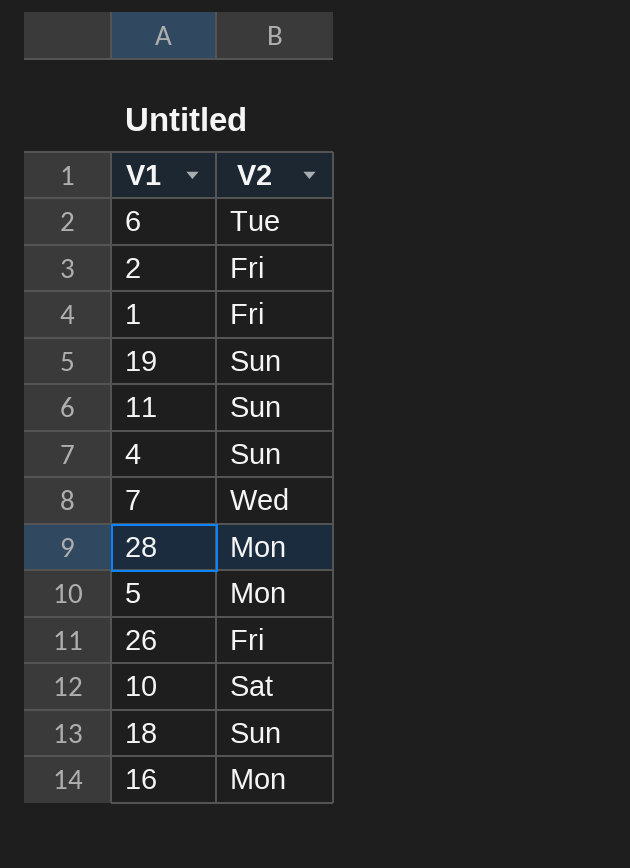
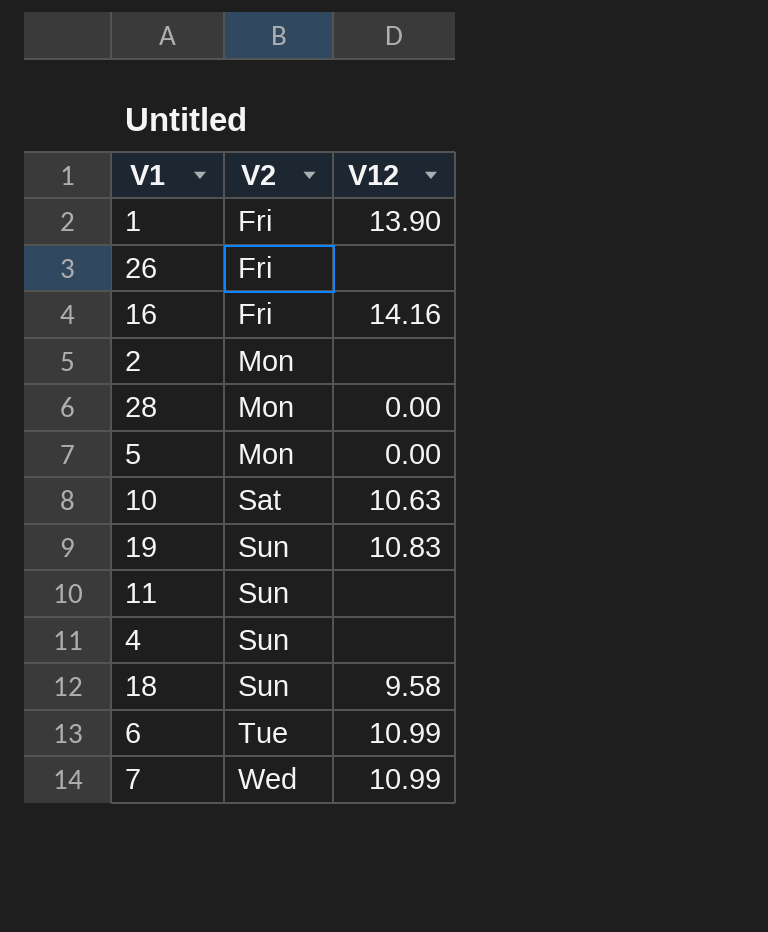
row order: none -> V2 ascending
column V12 | position: none -> 3
16 | V2: Mon -> Fri
2 | V2: Fri -> Mon

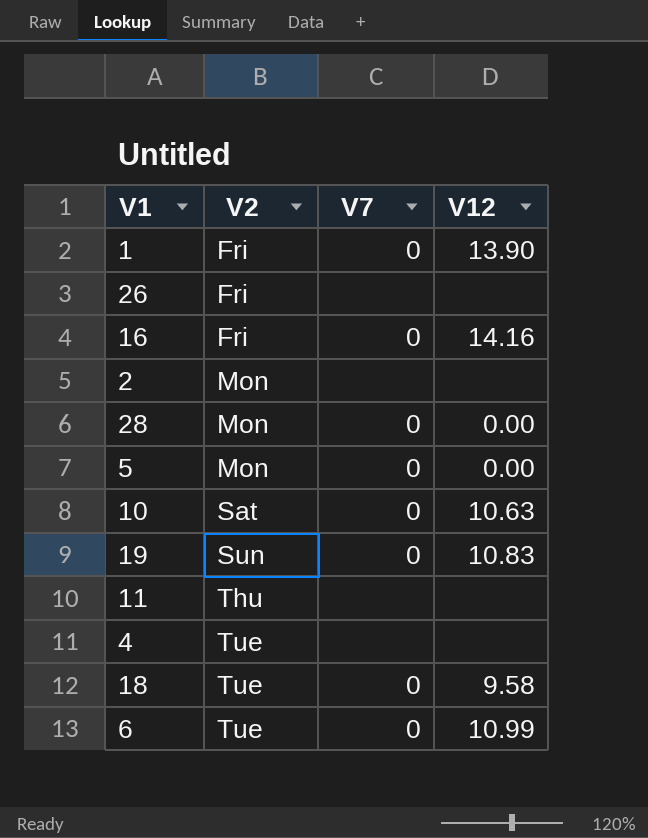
column V7 | position: none -> 3
row 7: Wed | 10.99 -> none
11 | V2: Sun -> Thu
4 | V2: Sun -> Tue
18 | V2: Sun -> Tue

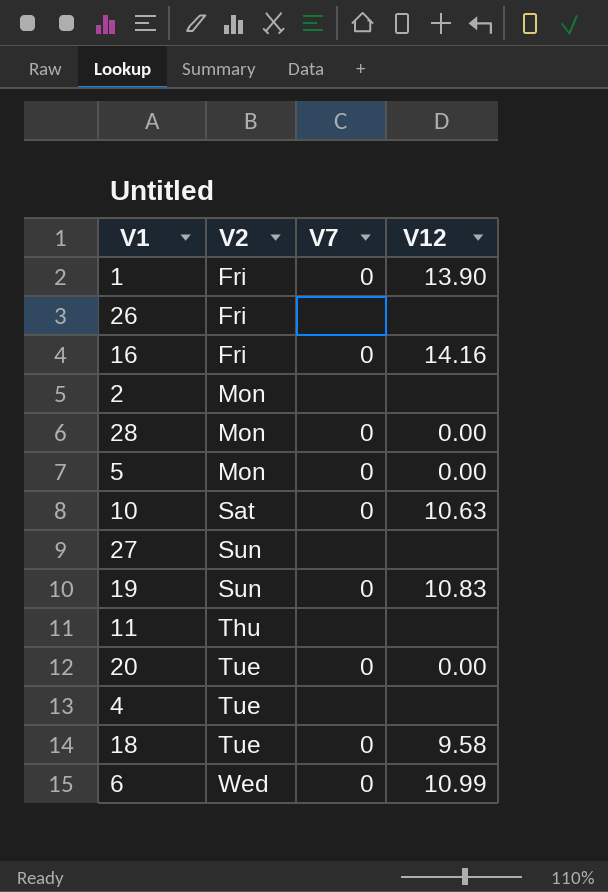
row 27: none -> Sun | none | none
row 20: none -> Tue | 0 | 0.00
6 | V2: Tue -> Wed

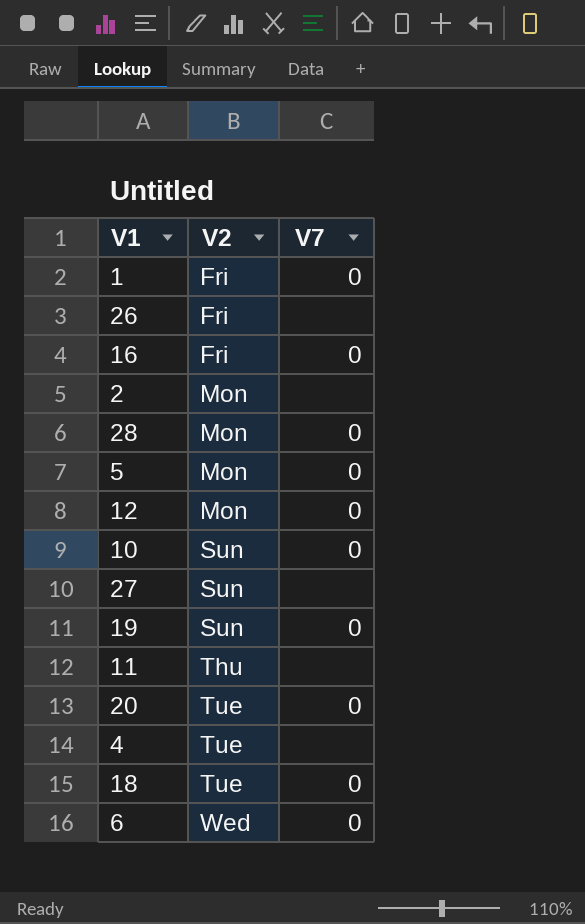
column V12 | position: 4 -> none
row 12: none -> Mon | 0
10 | V2: Sat -> Sun

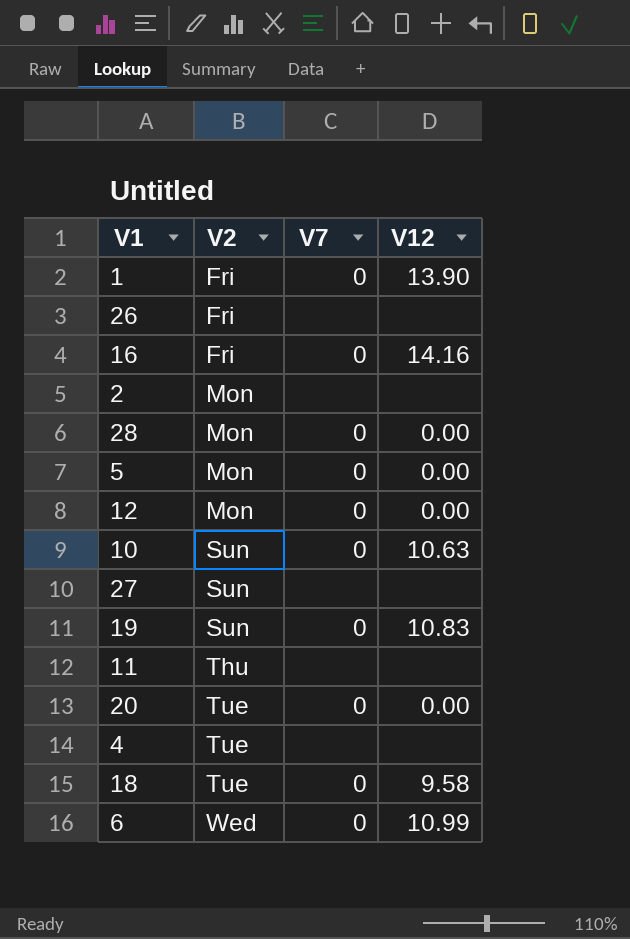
column V12 | position: none -> 4

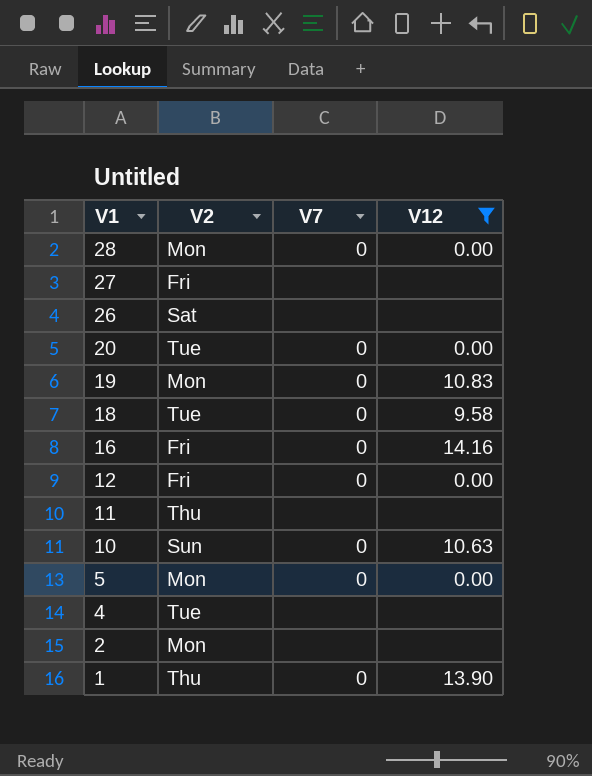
filter: none -> V12 != 10.99
row order: V2 ascending -> V1 descending
27 | V2: Sun -> Fri
26 | V2: Fri -> Sat
19 | V2: Sun -> Mon
12 | V2: Mon -> Fri
1 | V2: Fri -> Thu

